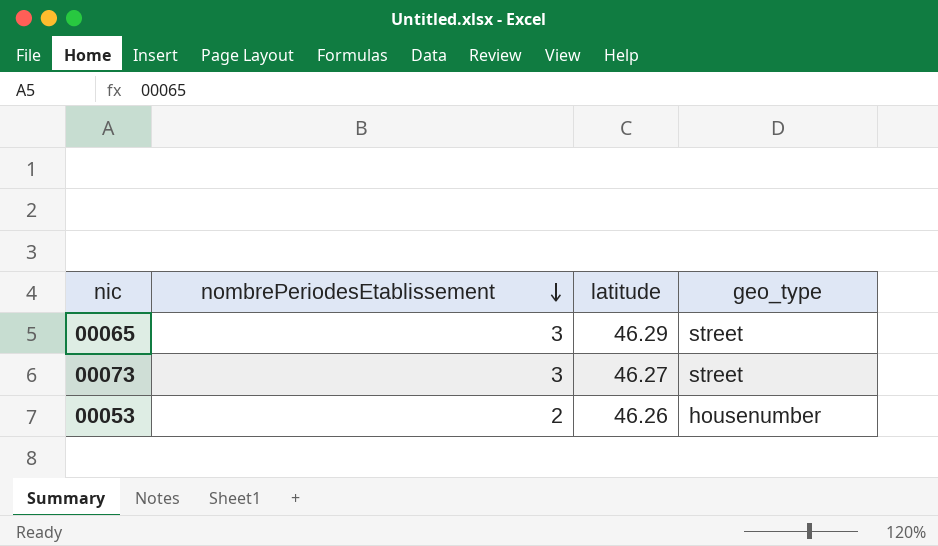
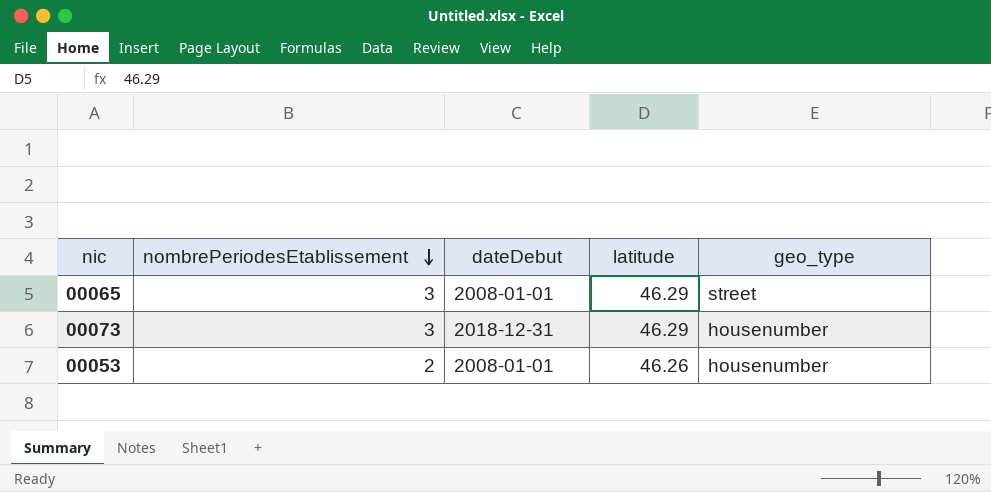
column dateDebut | position: none -> 3
00073 | latitude: 46.27 -> 46.29
00073 | geo_type: street -> housenumber

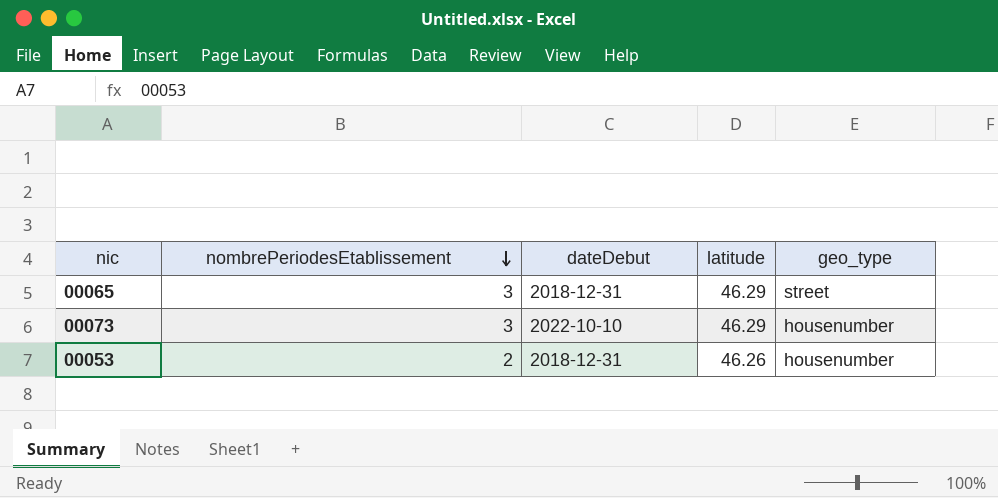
00065 | dateDebut: 2008-01-01 -> 2018-12-31
00073 | dateDebut: 2018-12-31 -> 2022-10-10
00053 | dateDebut: 2008-01-01 -> 2018-12-31

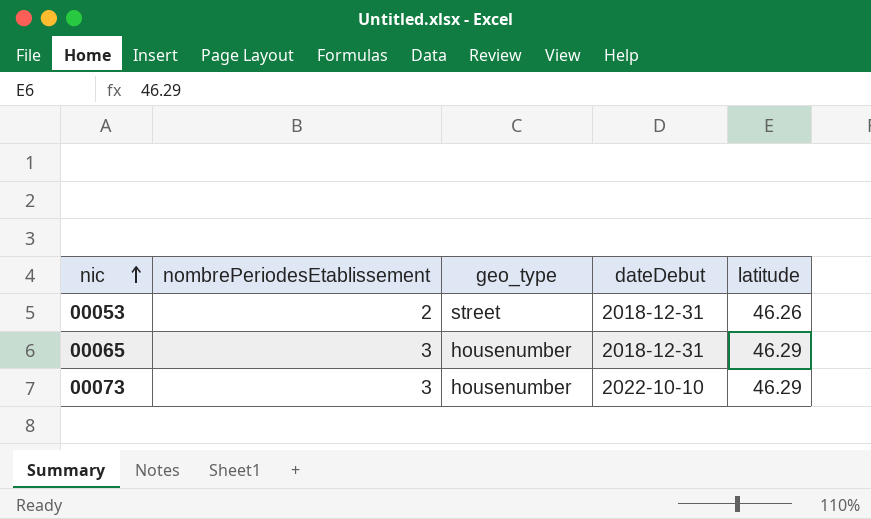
row order: nombrePeriodesEtablissement descending -> nic ascending
column geo_type | position: 5 -> 3
00053 | geo_type: housenumber -> street
00065 | geo_type: street -> housenumber

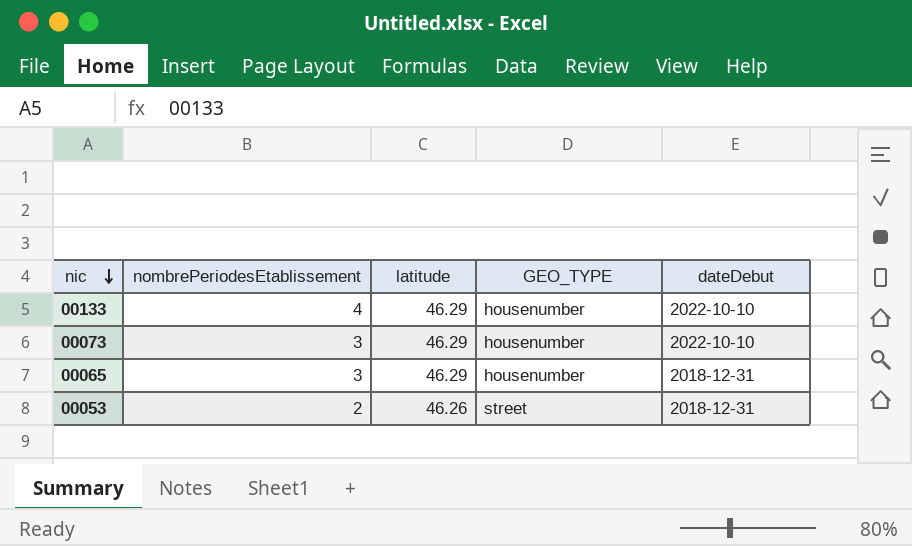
row order: nic ascending -> nic descending
column latitude | position: 5 -> 3
column name: geo_type -> GEO_TYPE
row 00133: none -> 4 | 46.29 | housenumber | 2022-10-10

